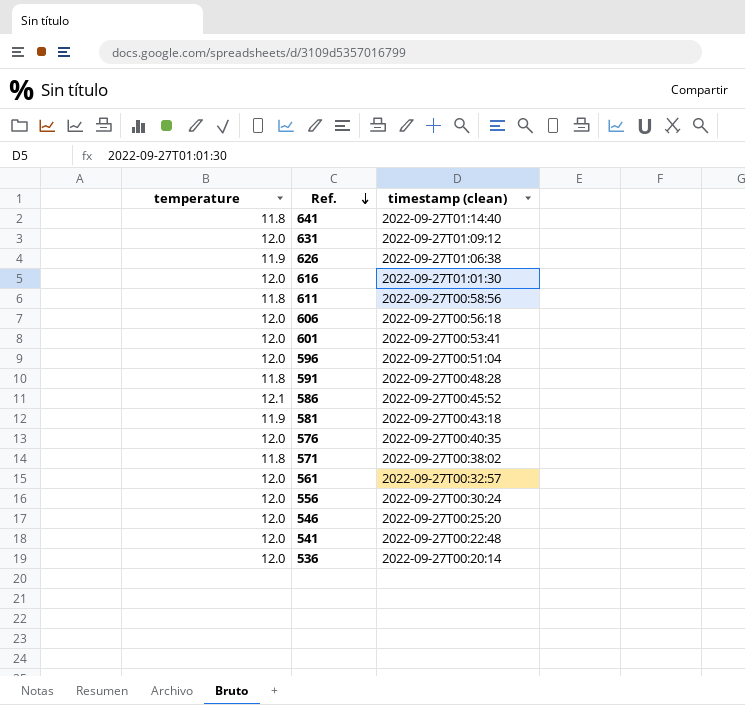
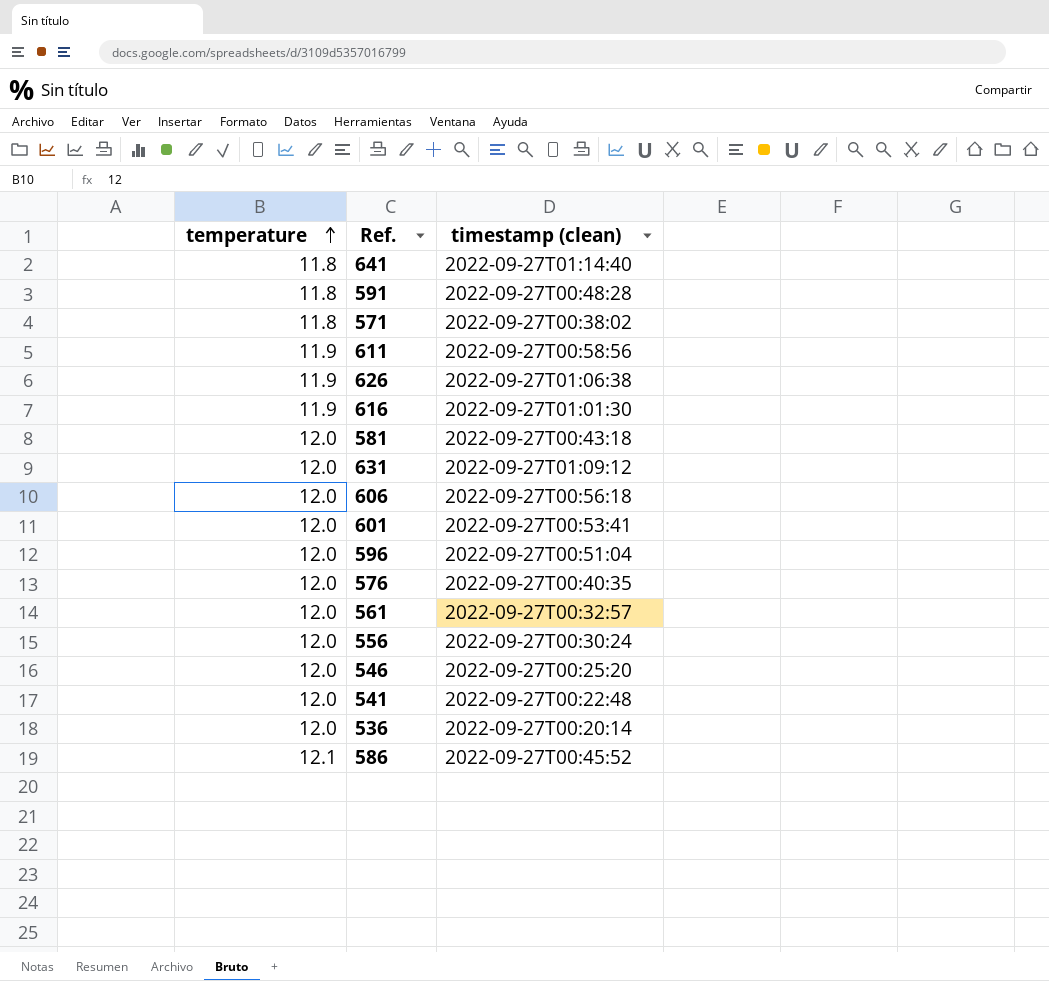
row order: Ref. descending -> temperature ascending
611 | temperature: 11.8 -> 11.9
616 | temperature: 12.0 -> 11.9
581 | temperature: 11.9 -> 12.0

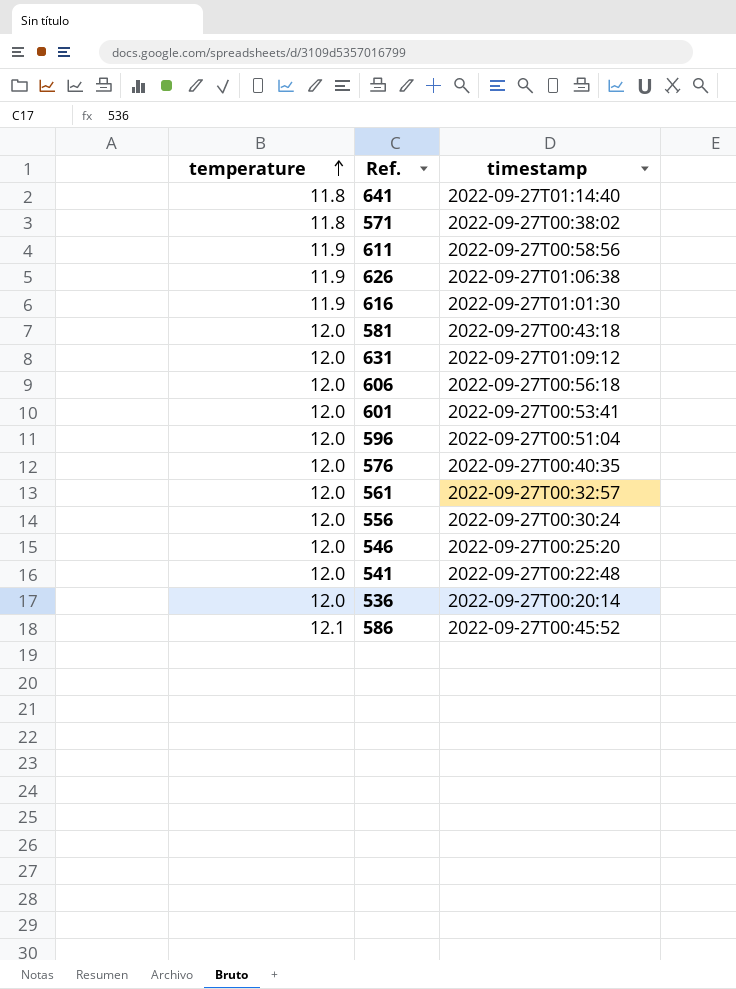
column name: timestamp (clean) -> timestamp
row 591: 11.8 | 2022-09-27T00:48:28 -> none

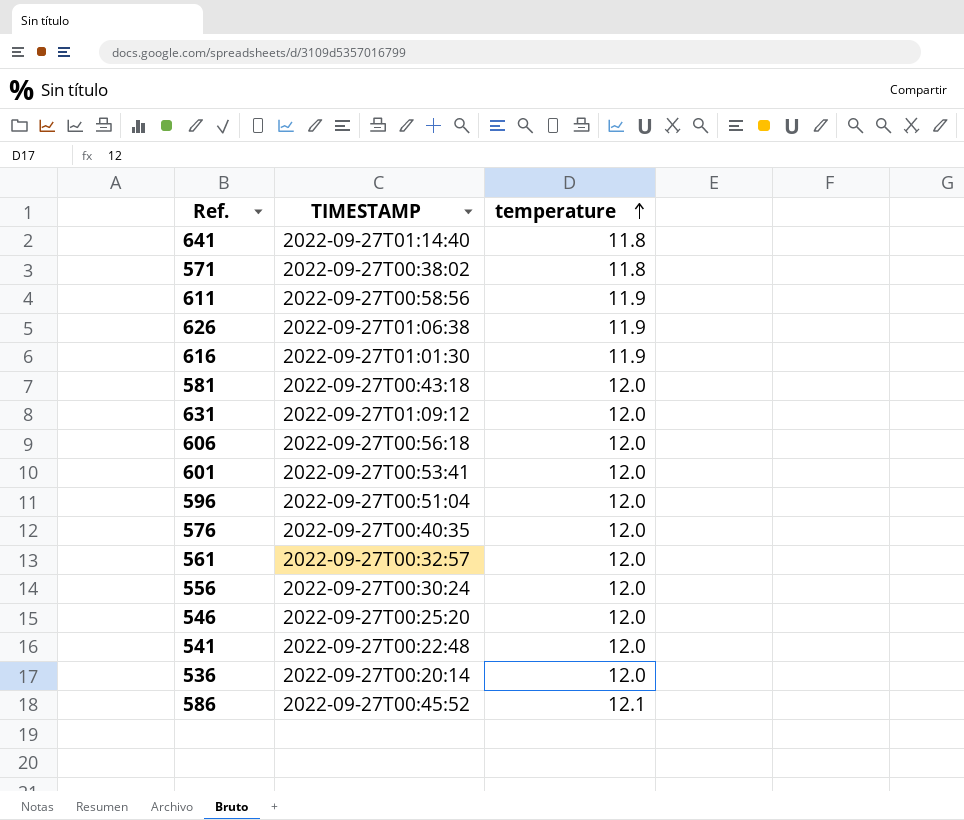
column name: timestamp -> TIMESTAMP
column temperature | position: 1 -> 3

